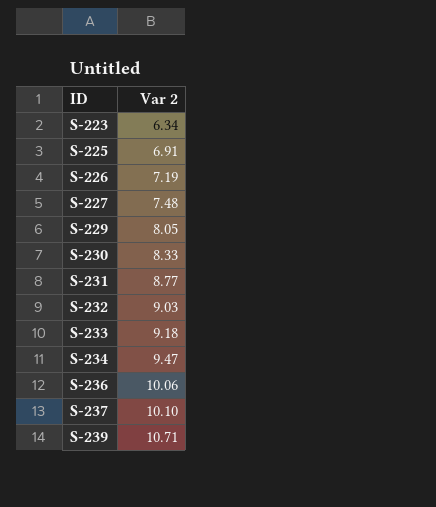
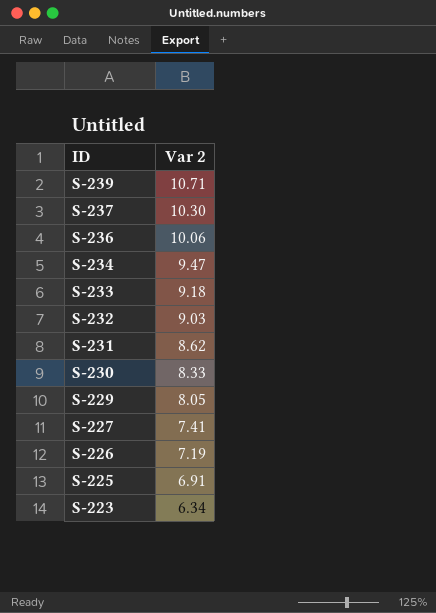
row order: ID ascending -> ID descending
S-237 | Var 2: 10.10 -> 10.30
S-231 | Var 2: 8.77 -> 8.62
S-227 | Var 2: 7.48 -> 7.41

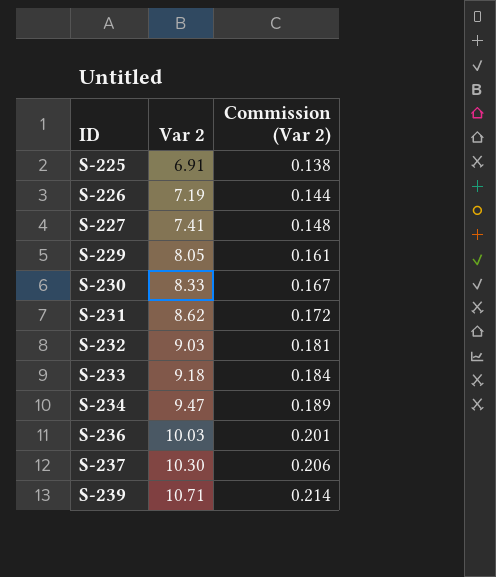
row order: ID descending -> ID ascending
column Commission (Var 2) | formula: none -> [Var 2] * 0.02
row S-223: 6.34 -> none
S-236 | Var 2: 10.06 -> 10.03

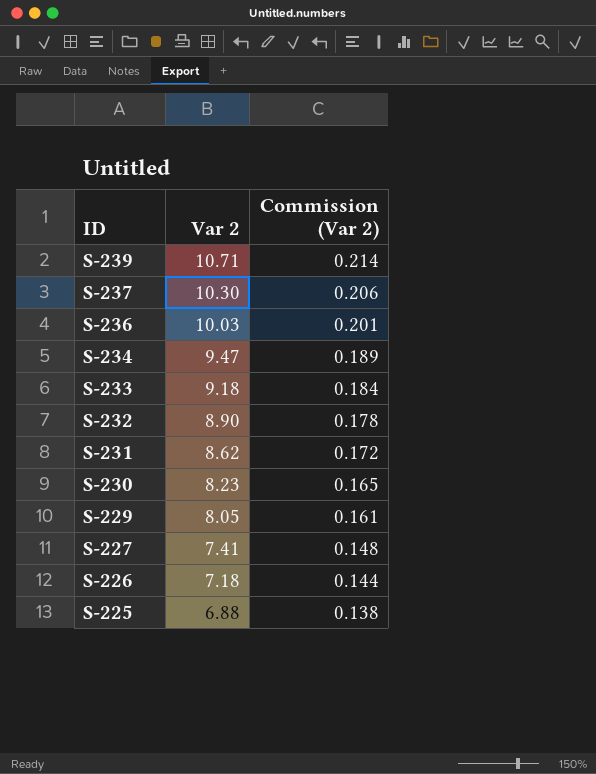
row order: ID ascending -> ID descending
S-232 | Var 2: 9.03 -> 8.90
S-232 | Commission (Var 2): 0.181 -> 0.178
S-230 | Var 2: 8.33 -> 8.23
S-230 | Commission (Var 2): 0.167 -> 0.165
S-226 | Var 2: 7.19 -> 7.18
S-225 | Var 2: 6.91 -> 6.88

